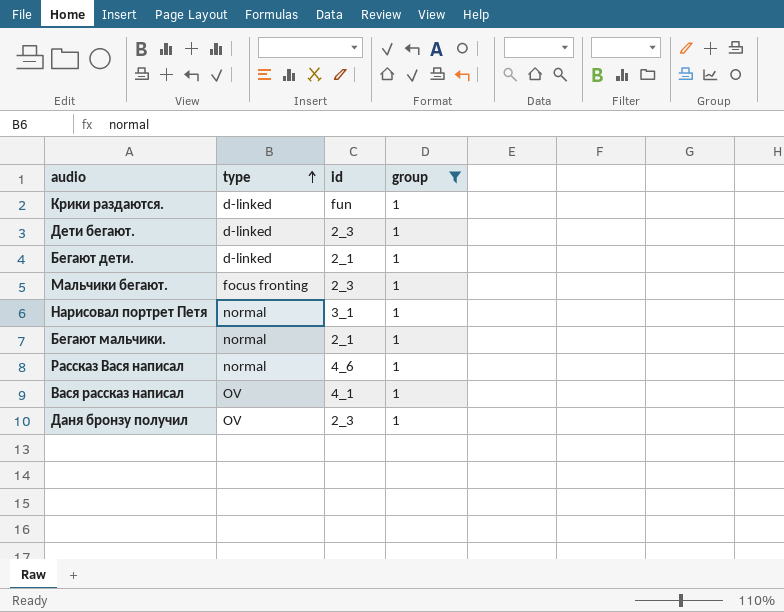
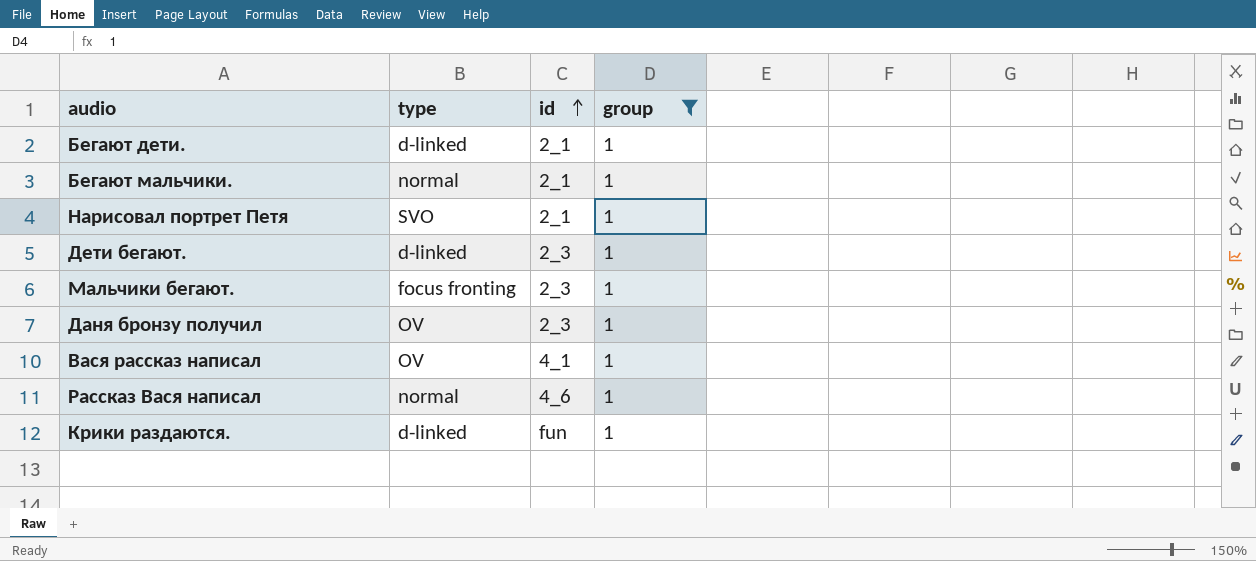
row order: type ascending -> id ascending
Нарисовал портрет Петя | type: normal -> SVO
Нарисовал портрет Петя | id: 3_1 -> 2_1

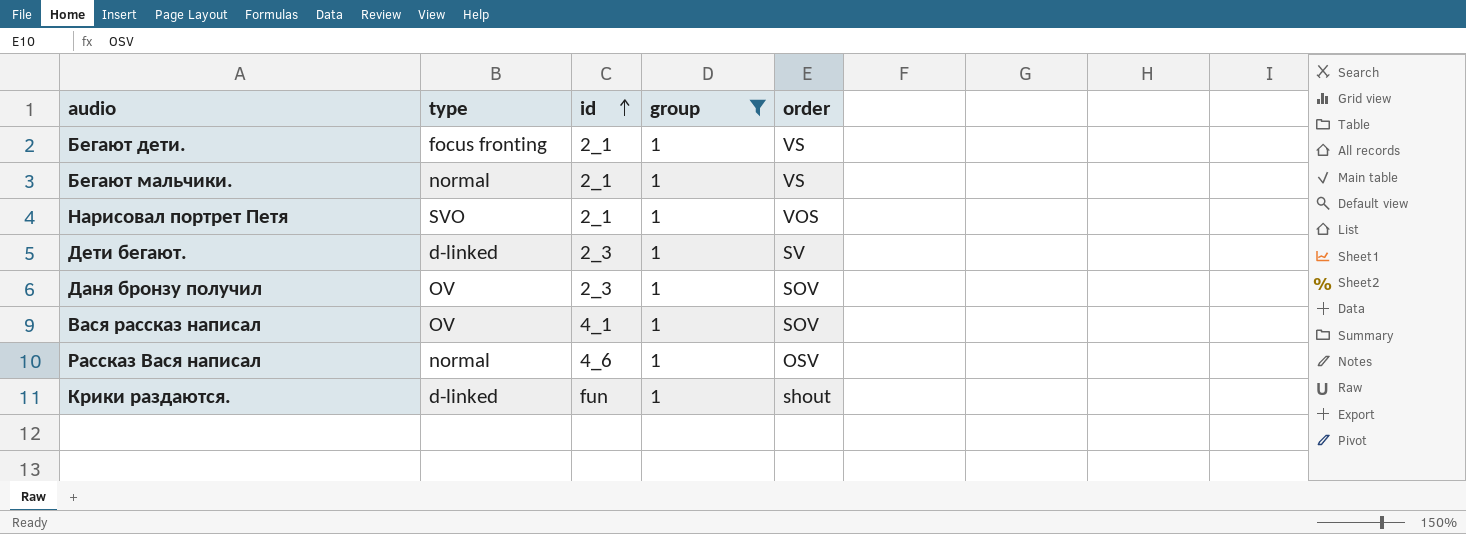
column order | position: none -> 5
row Мальчики бегают.: focus fronting | 2_3 | 1 -> none
Бегают дети. | type: d-linked -> focus fronting

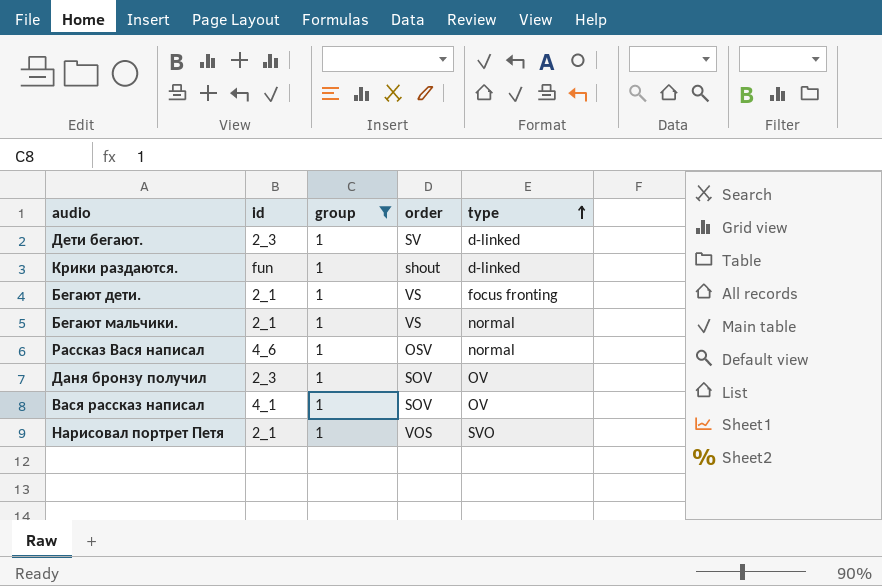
row order: id ascending -> type ascending
column type | position: 2 -> 5

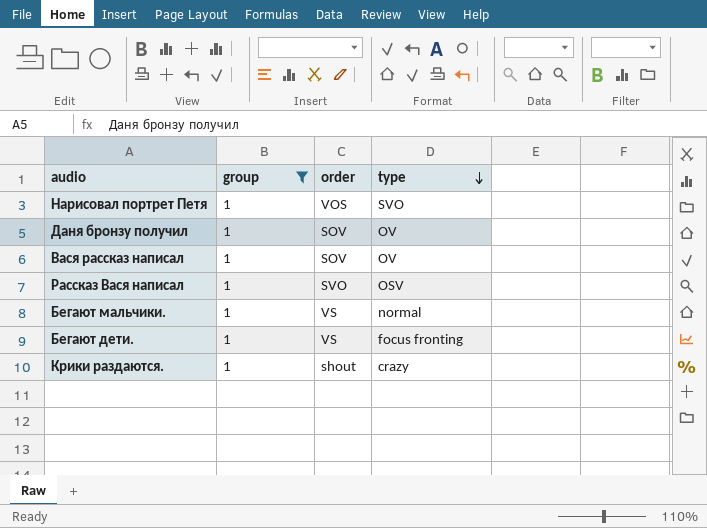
row order: type ascending -> type descending
column id | position: 2 -> none
row Дети бегают.: 2_3 | 1 | SV | d-linked -> none
Рассказ Вася написал | order: OSV -> SVO
Рассказ Вася написал | type: normal -> OSV
Крики раздаются. | type: d-linked -> crazy

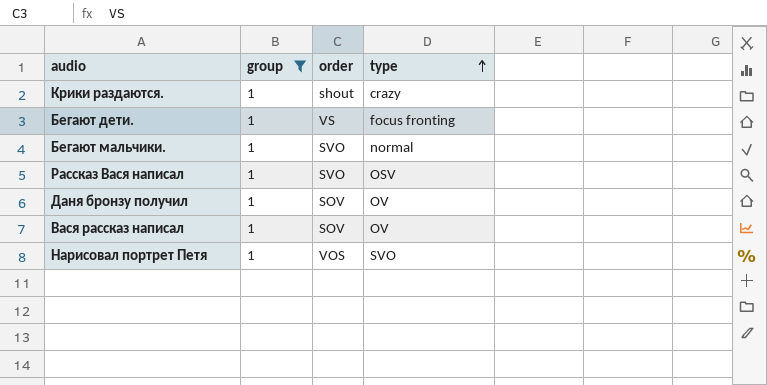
row order: type descending -> type ascending
Бегают мальчики. | order: VS -> SVO

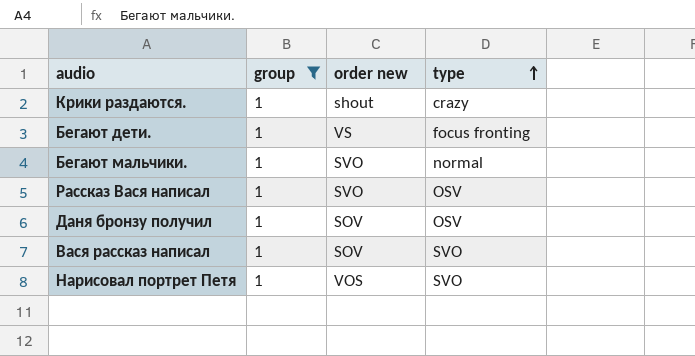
column name: order -> order new
Даня бронзу получил | type: OV -> OSV
Вася рассказ написал | type: OV -> SVO

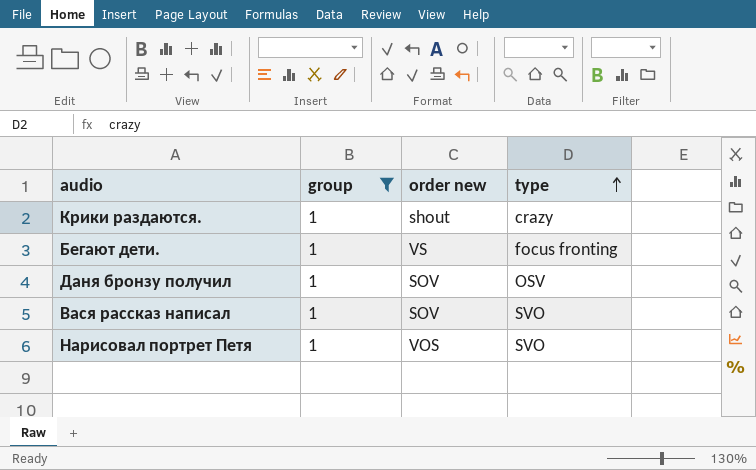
row Бегают мальчики.: 1 | SVO | normal -> none
row Рассказ Вася написал: 1 | SVO | OSV -> none

